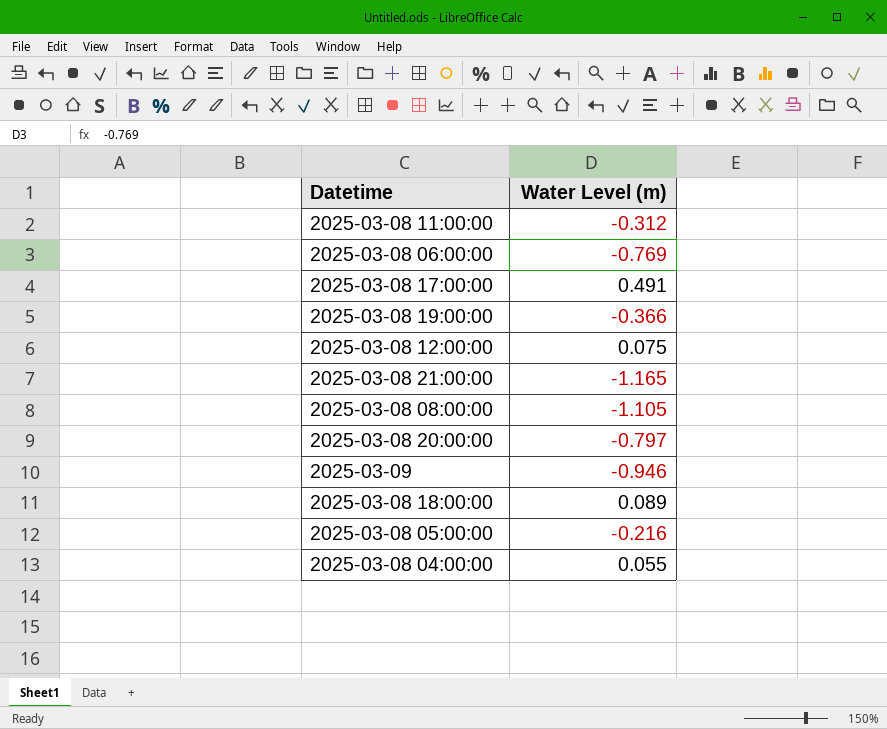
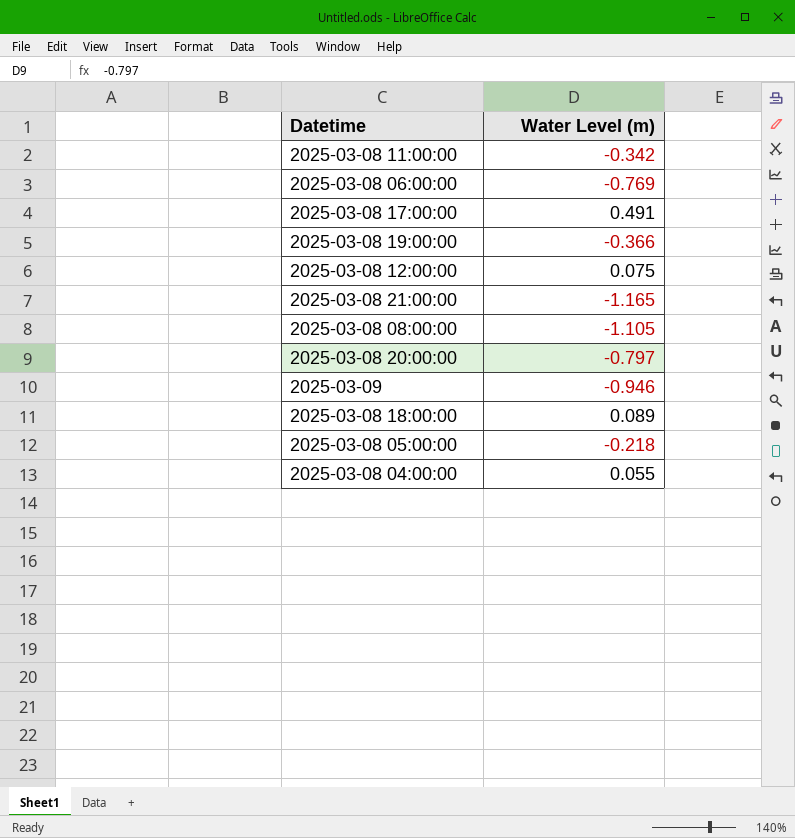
2025-03-08 11:00:00 | Water Level (m): -0.312 -> -0.342
2025-03-08 05:00:00 | Water Level (m): -0.216 -> -0.218

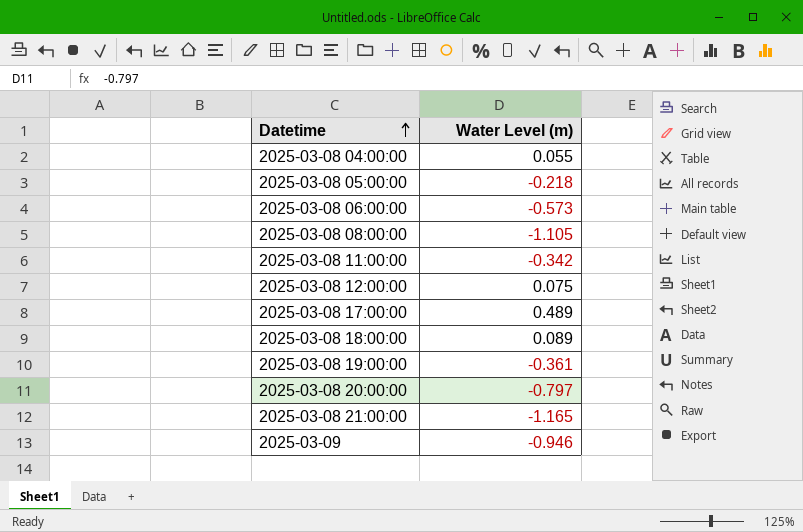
row order: none -> Datetime ascending
2025-03-08 06:00:00 | Water Level (m): -0.769 -> -0.573
2025-03-08 17:00:00 | Water Level (m): 0.491 -> 0.489
2025-03-08 19:00:00 | Water Level (m): -0.366 -> -0.361

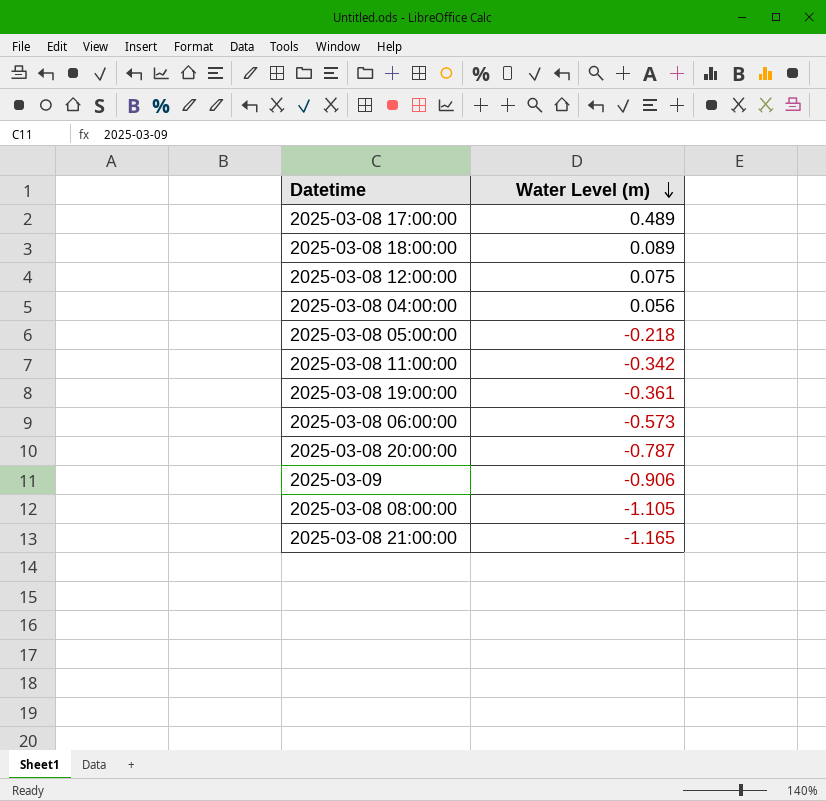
row order: Datetime ascending -> Water Level (m) descending
2025-03-08 04:00:00 | Water Level (m): 0.055 -> 0.056
2025-03-08 20:00:00 | Water Level (m): -0.797 -> -0.787
2025-03-09 | Water Level (m): -0.946 -> -0.906

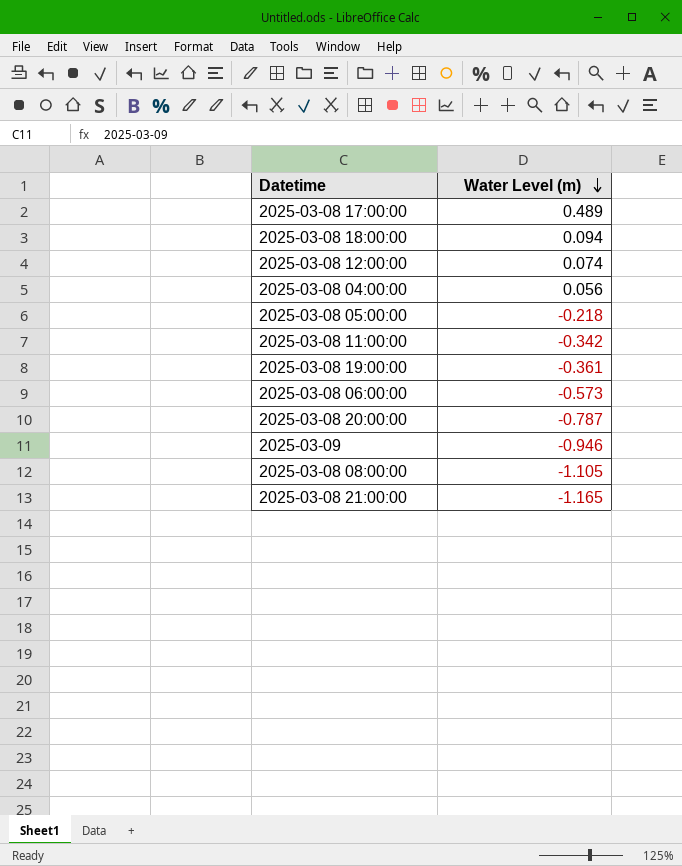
2025-03-08 18:00:00 | Water Level (m): 0.089 -> 0.094
2025-03-08 12:00:00 | Water Level (m): 0.075 -> 0.074
2025-03-09 | Water Level (m): -0.906 -> -0.946

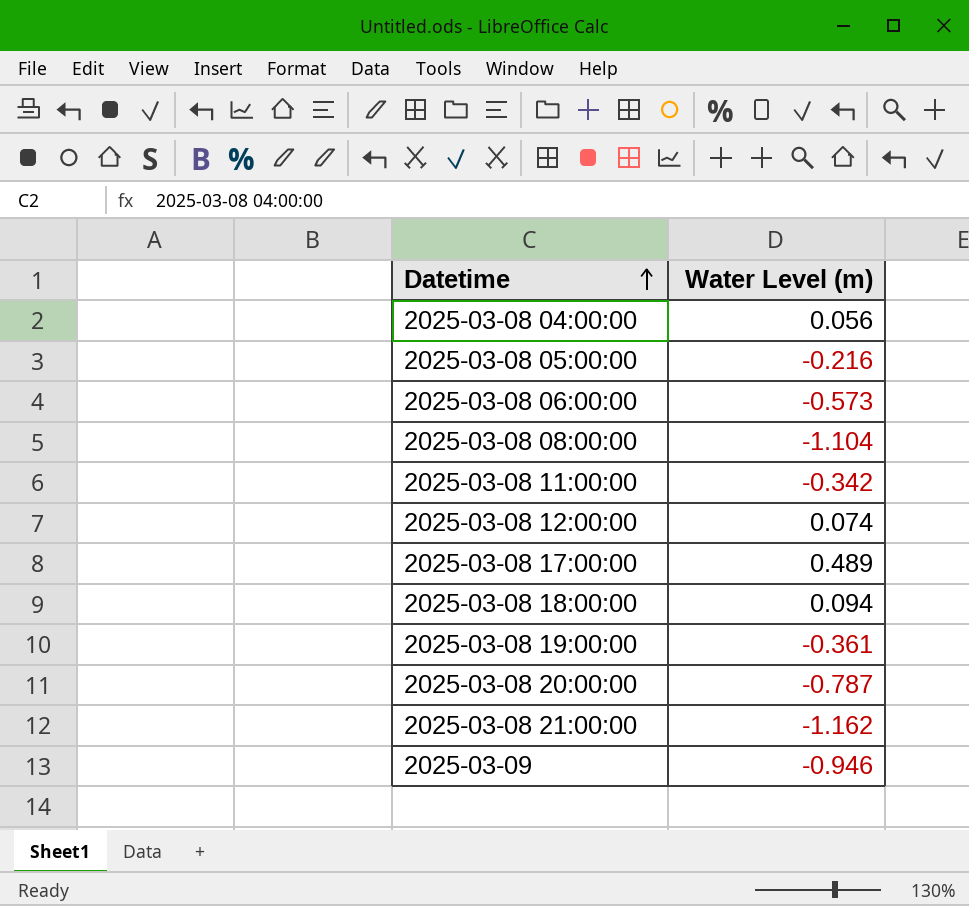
row order: Water Level (m) descending -> Datetime ascending
2025-03-08 05:00:00 | Water Level (m): -0.218 -> -0.216
2025-03-08 08:00:00 | Water Level (m): -1.105 -> -1.104
2025-03-08 21:00:00 | Water Level (m): -1.165 -> -1.162

